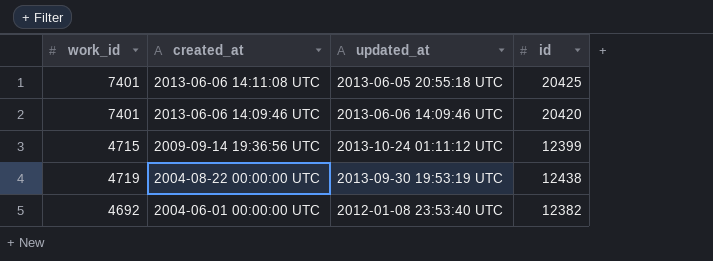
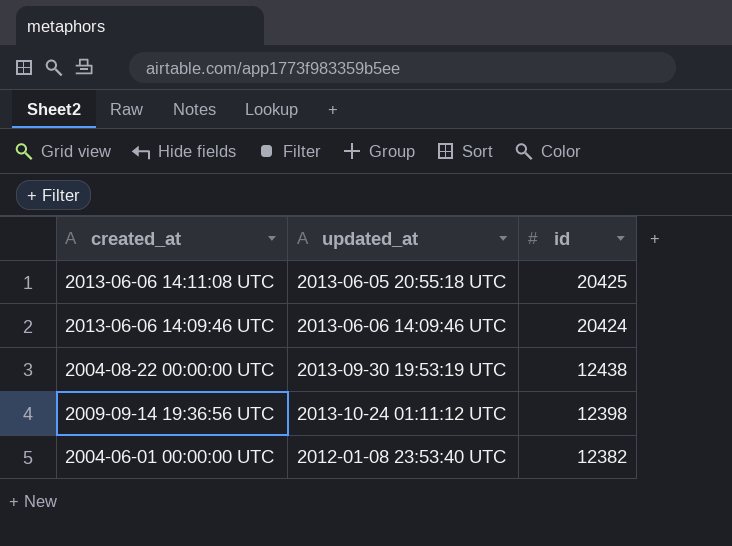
row order: created_at descending -> id descending
column work_id | position: 1 -> none
2013-06-06 14:09:46 UTC | id: 20420 -> 20424
2009-09-14 19:36:56 UTC | id: 12399 -> 12398

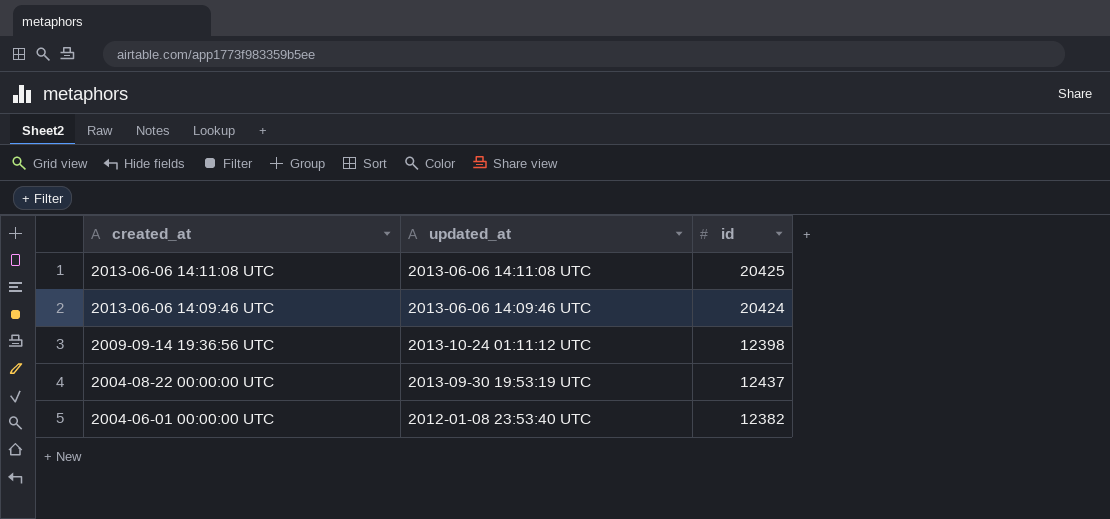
row order: id descending -> created_at descending
2013-06-06 14:11:08 UTC | updated_at: 2013-06-05 20:55:18 UTC -> 2013-06-06 14:11:08 UTC
2004-08-22 00:00:00 UTC | id: 12438 -> 12437

